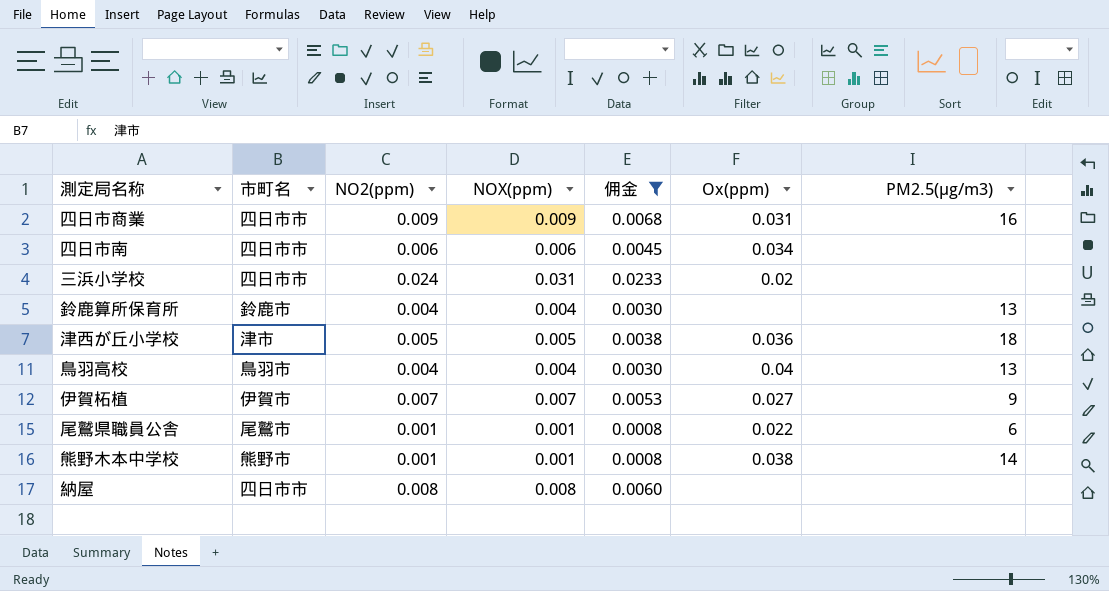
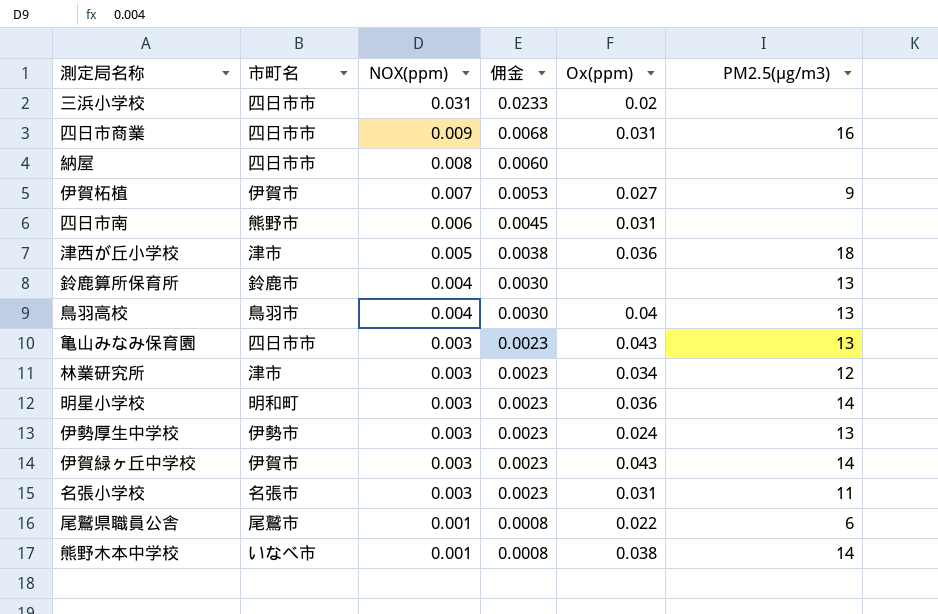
filter: 佣金 != 0.0023 -> none
row order: none -> NOX(ppm) descending
column NO2(ppm) | position: 3 -> none
四日市南 | 市町名: 四日市市 -> 熊野市
四日市南 | Ox(ppm): 0.034 -> 0.031
熊野木本中学校 | 市町名: 熊野市 -> いなべ市

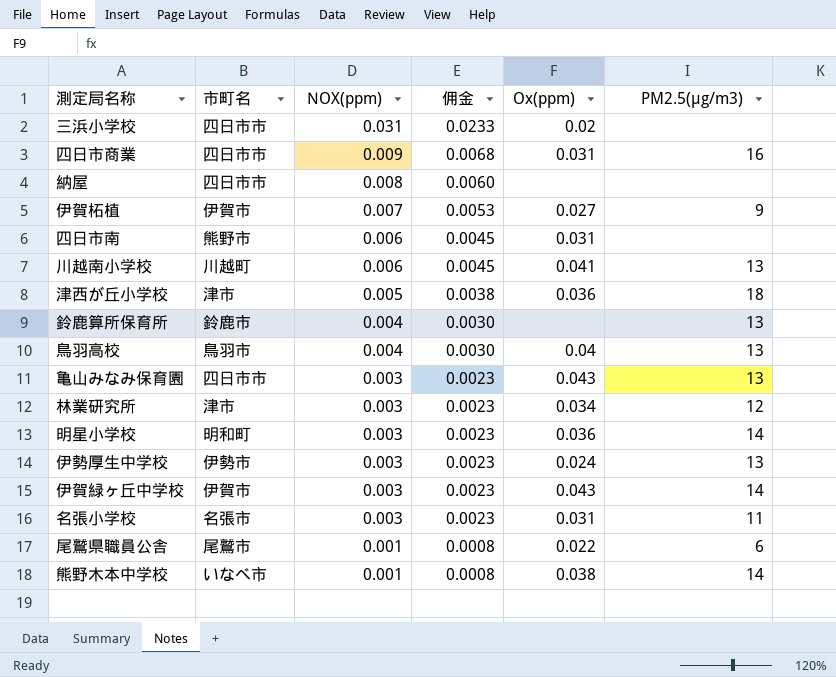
row 川越南小学校: none -> 川越町 | 0.006 | 0.0045 | 0.041 | 13

